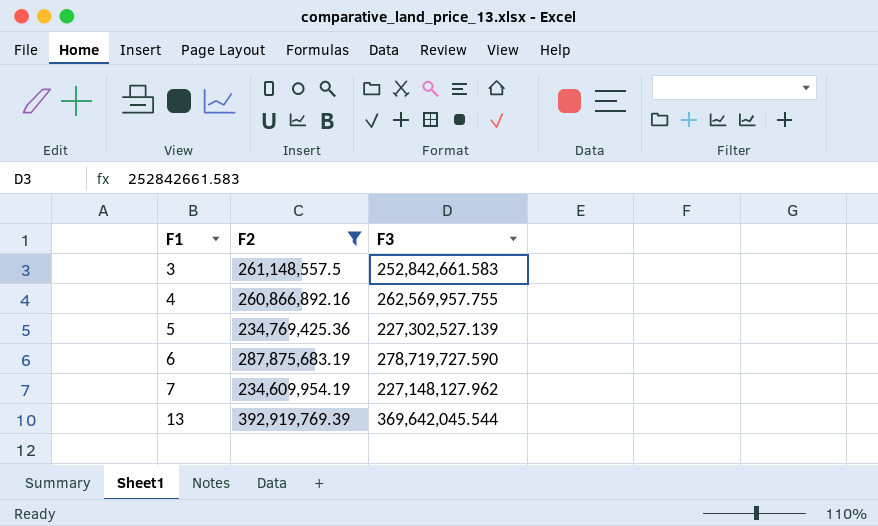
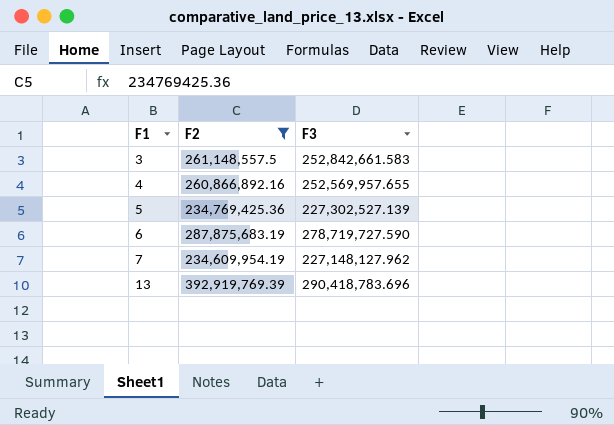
4 | F3: 262,569,957.755 -> 252,569,957.655
13 | F3: 369,642,045.544 -> 290,418,783.696

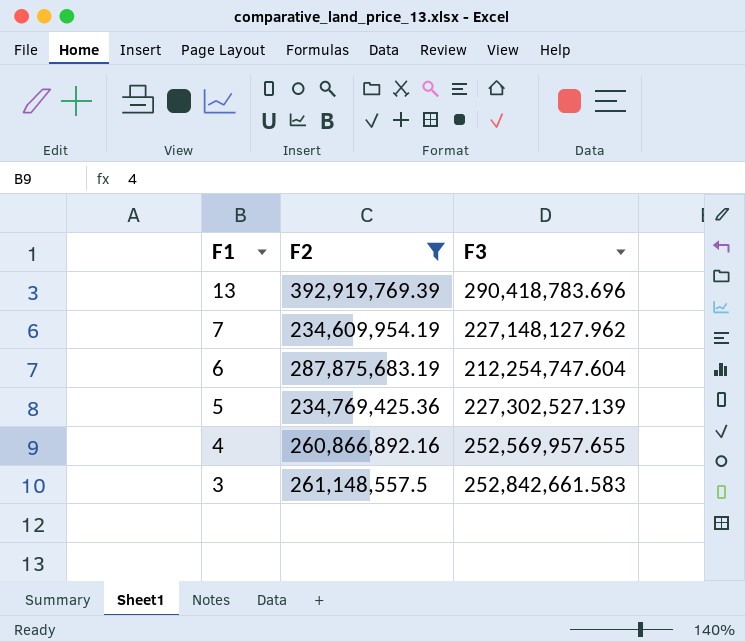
row order: F1 ascending -> F1 descending
6 | F3: 278,719,727.590 -> 212,254,747.604

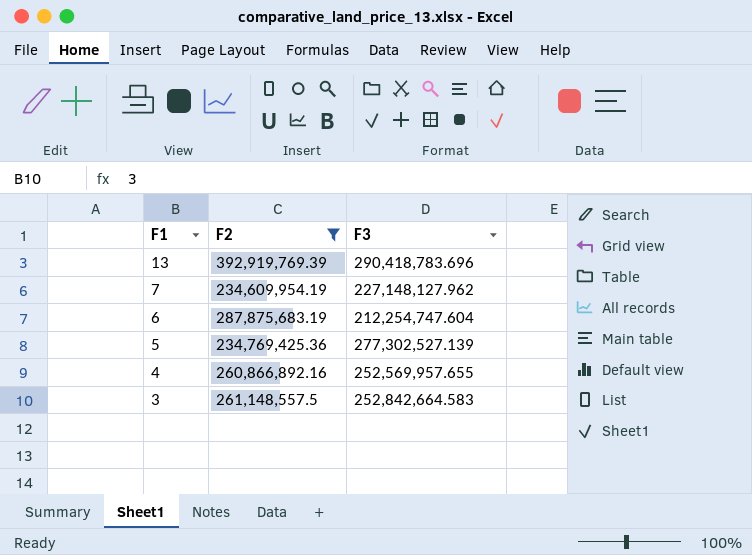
5 | F3: 227,302,527.139 -> 277,302,527.139
3 | F3: 252,842,661.583 -> 252,842,664.583

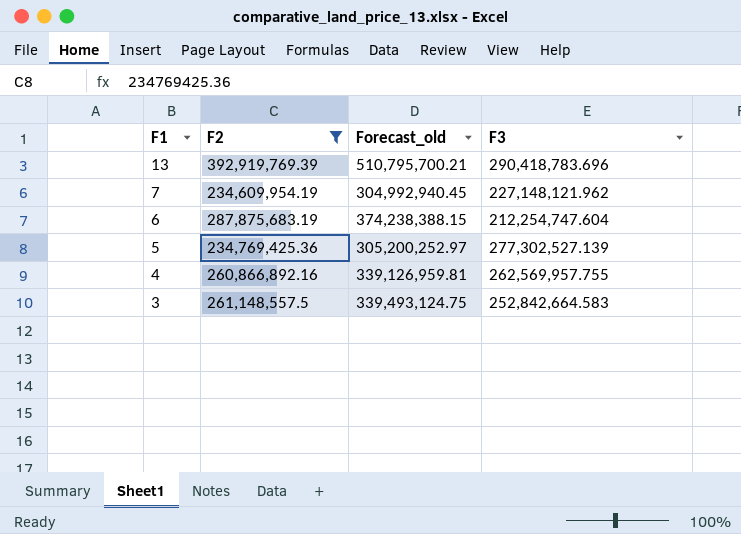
column Forecast_old | formula: none -> [F2] * 1.3
7 | F3: 227,148,127.962 -> 227,148,121.962
4 | F3: 252,569,957.655 -> 262,569,957.755

